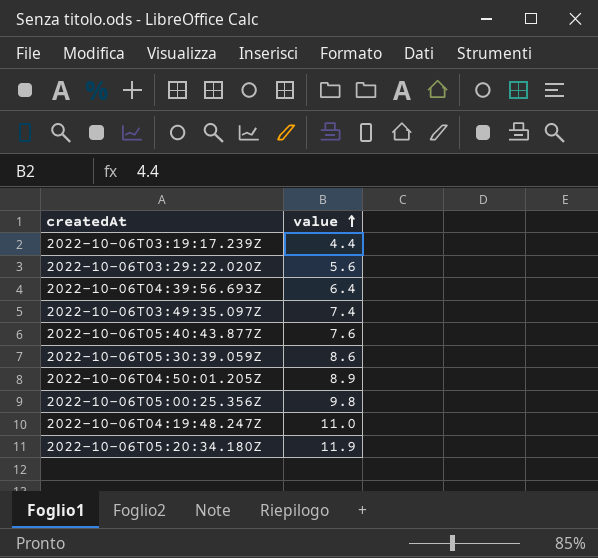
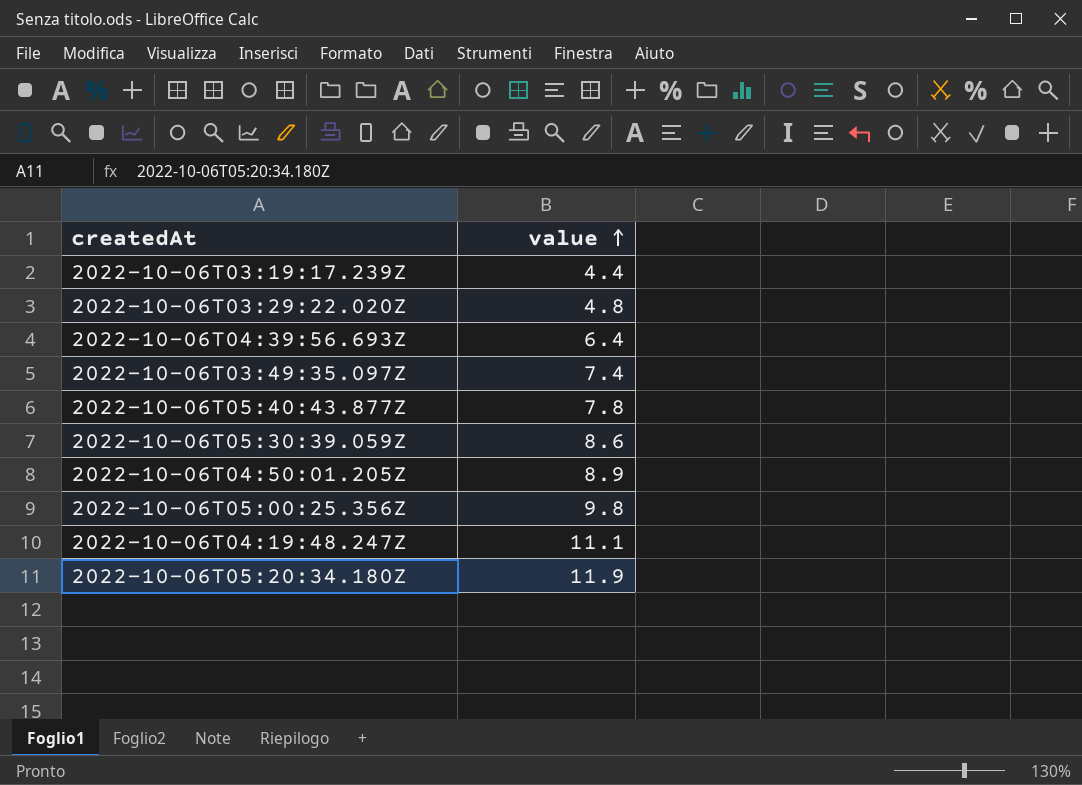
2022-10-06T03:29:22.020Z | value: 5.6 -> 4.8
2022-10-06T05:40:43.877Z | value: 7.6 -> 7.8
2022-10-06T04:19:48.247Z | value: 11.0 -> 11.1

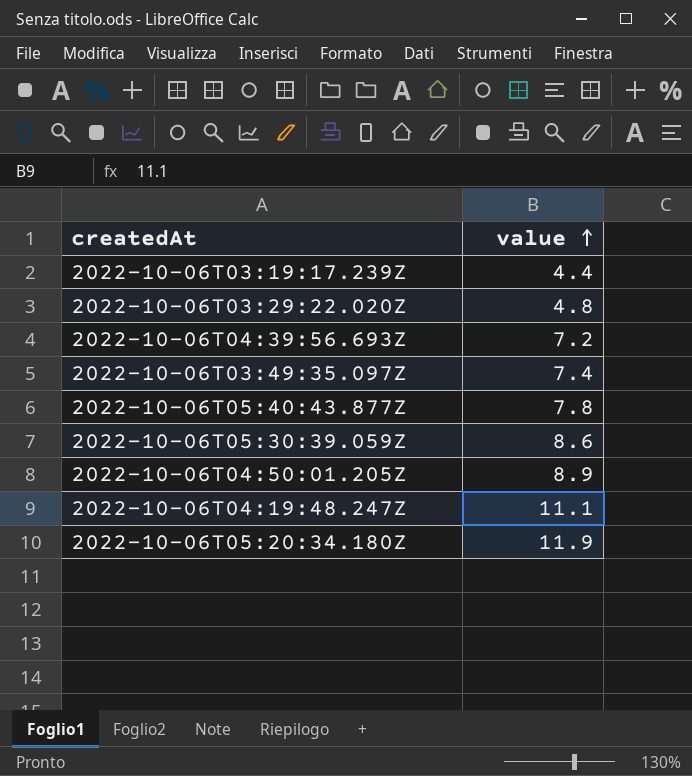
row 2022-10-06T05:00:25.356Z: 9.8 -> none
2022-10-06T04:39:56.693Z | value: 6.4 -> 7.2

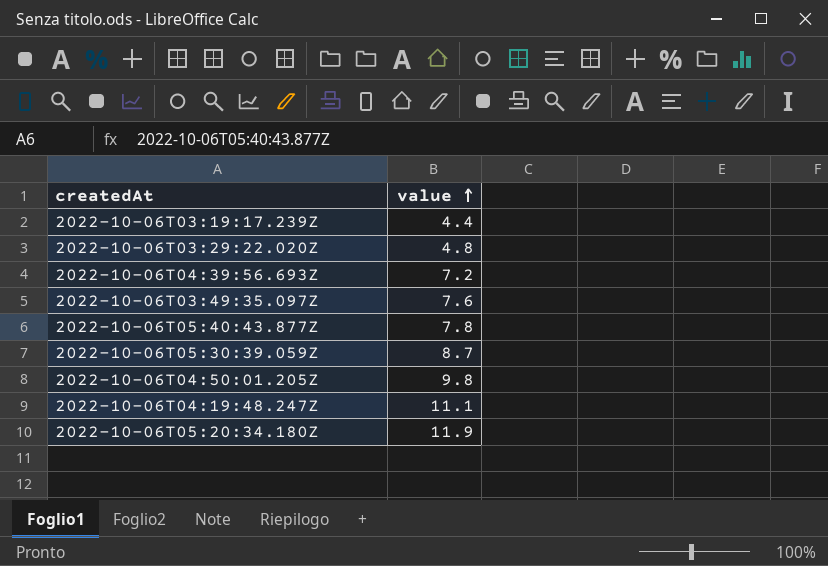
2022-10-06T03:49:35.097Z | value: 7.4 -> 7.6
2022-10-06T05:30:39.059Z | value: 8.6 -> 8.7
2022-10-06T04:50:01.205Z | value: 8.9 -> 9.8

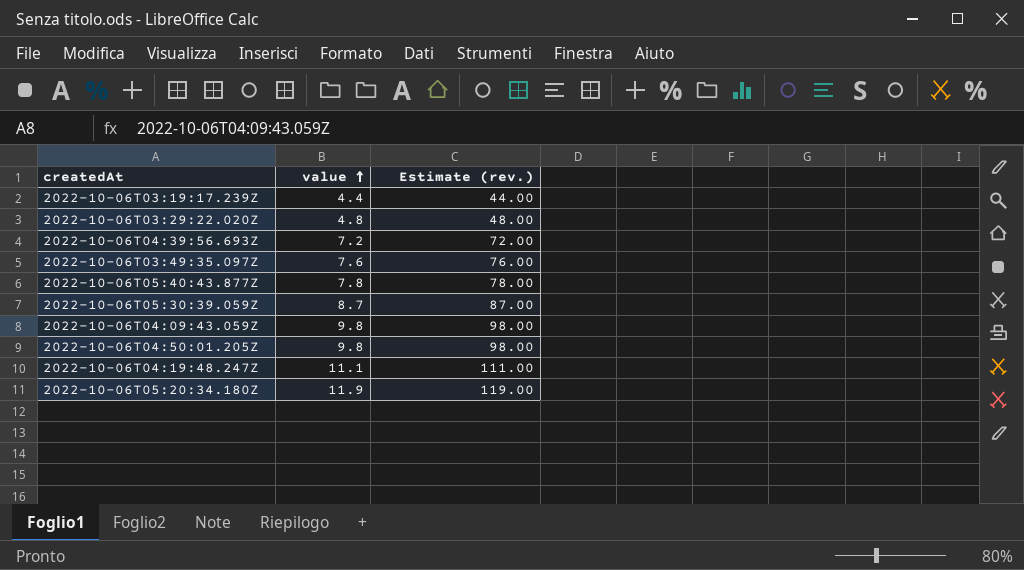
column Estimate (rev.) | formula: none -> [value] * 10
row 2022-10-06T04:09:43.059Z: none -> 9.8 | 98.00

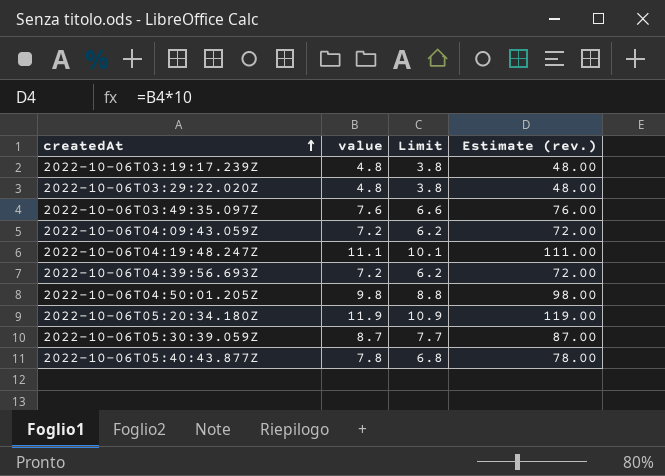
row order: value ascending -> createdAt ascending
column Limit | formula: none -> [value] - 1
2022-10-06T03:19:17.239Z | value: 4.4 -> 4.8
2022-10-06T03:19:17.239Z | Estimate (rev.): 44.00 -> 48.00
2022-10-06T04:09:43.059Z | value: 9.8 -> 7.2
2022-10-06T04:09:43.059Z | Estimate (rev.): 98.00 -> 72.00

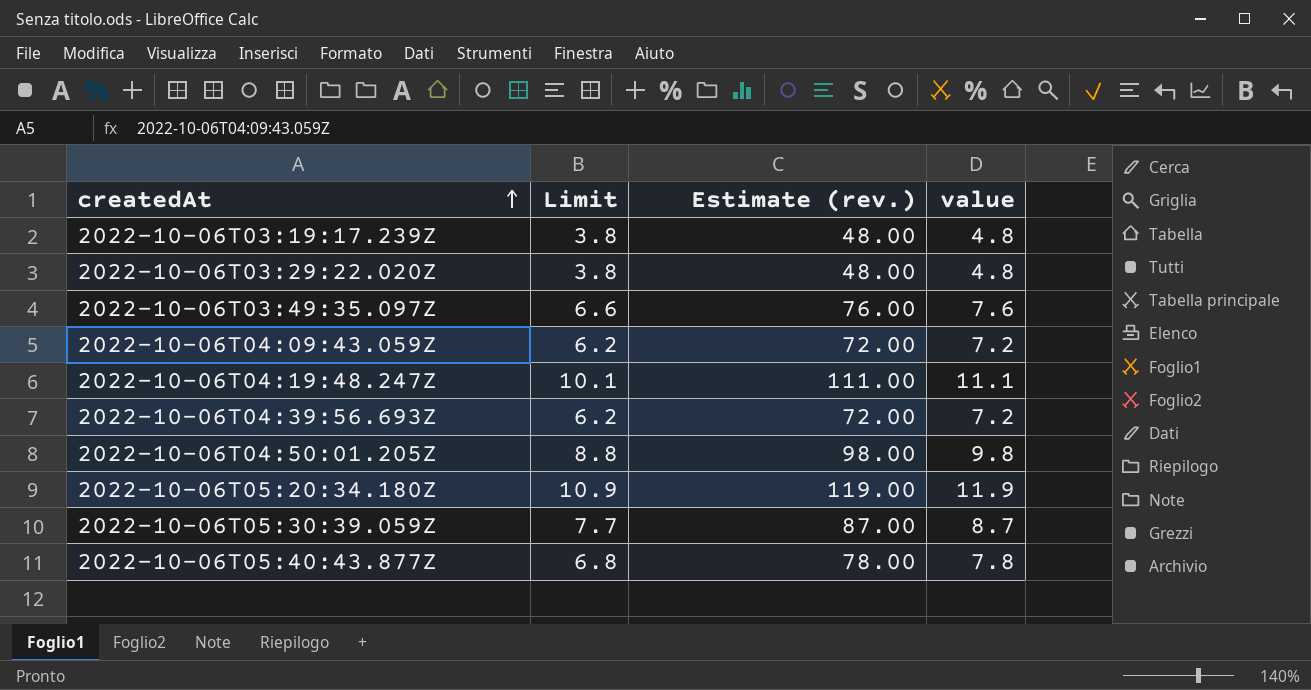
column value | position: 2 -> 4

